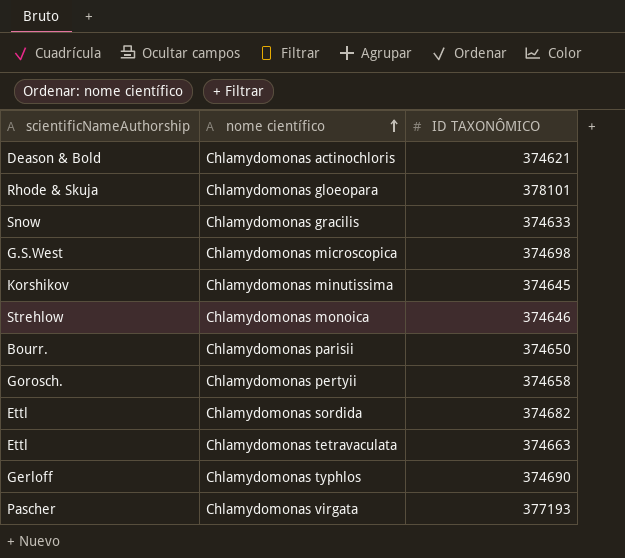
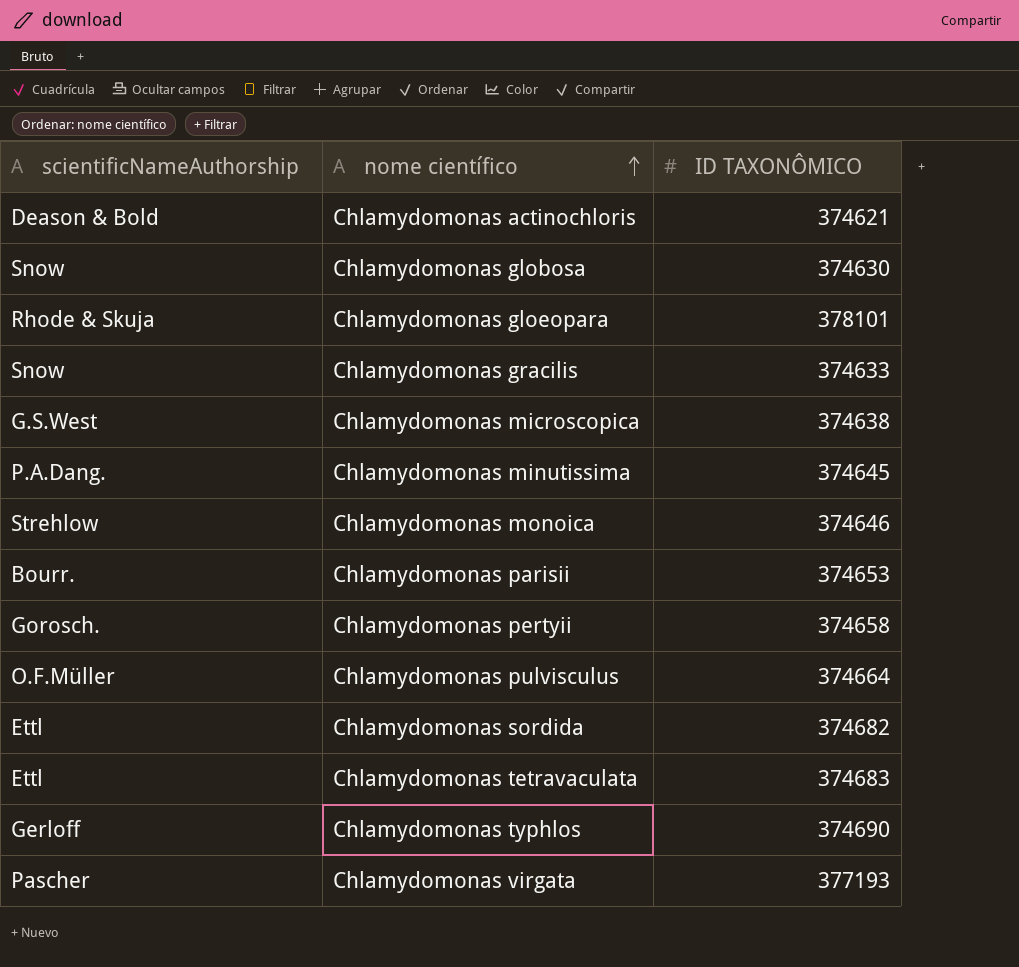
row Chlamydomonas globosa: none -> Snow | 374630
Chlamydomonas microscopica | ID TAXONÔMICO: 374698 -> 374638
Chlamydomonas minutissima | scientificNameAuthorship: Korshikov -> P.A.Dang.
Chlamydomonas parisii | ID TAXONÔMICO: 374650 -> 374653
row Chlamydomonas pulvisculus: none -> O.F.Müller | 374664
Chlamydomonas tetravaculata | ID TAXONÔMICO: 374663 -> 374683

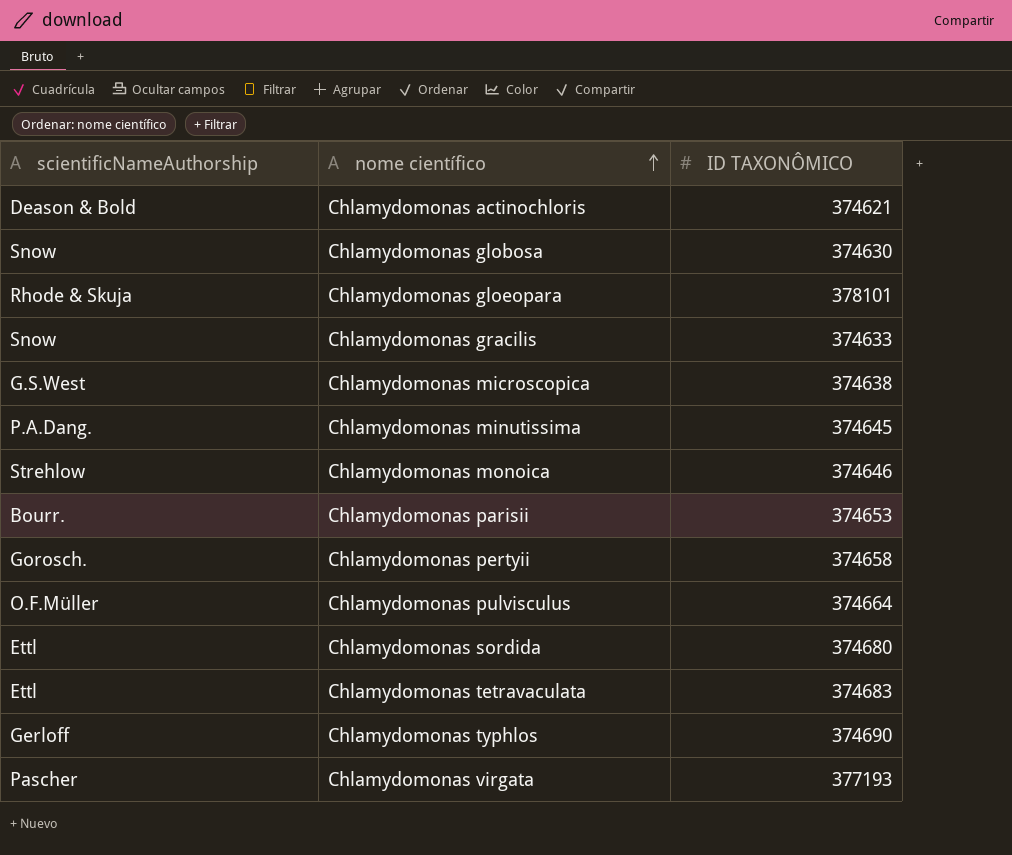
Chlamydomonas sordida | ID TAXONÔMICO: 374682 -> 374680

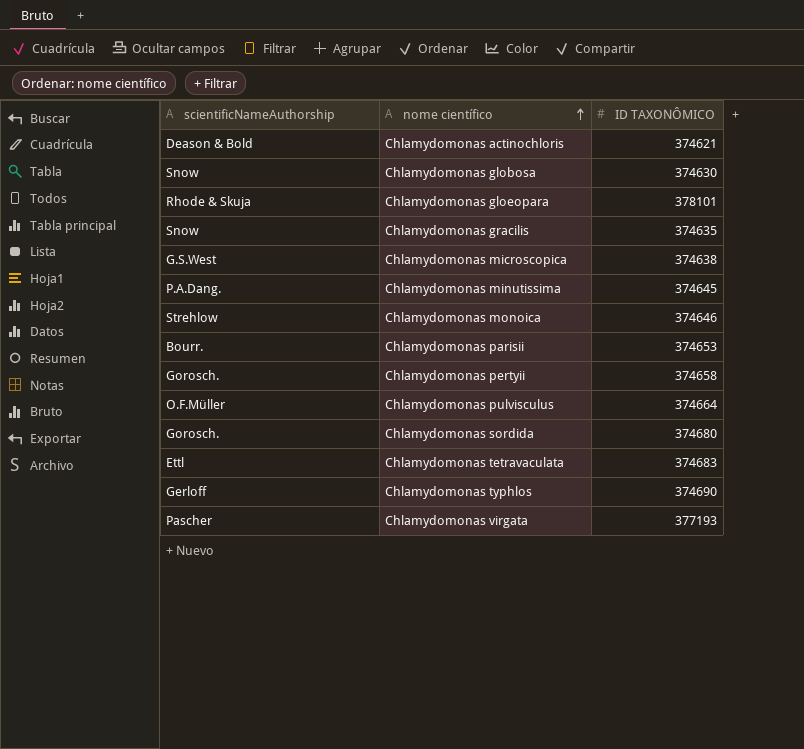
Chlamydomonas gracilis | ID TAXONÔMICO: 374633 -> 374635
Chlamydomonas sordida | scientificNameAuthorship: Ettl -> Gorosch.

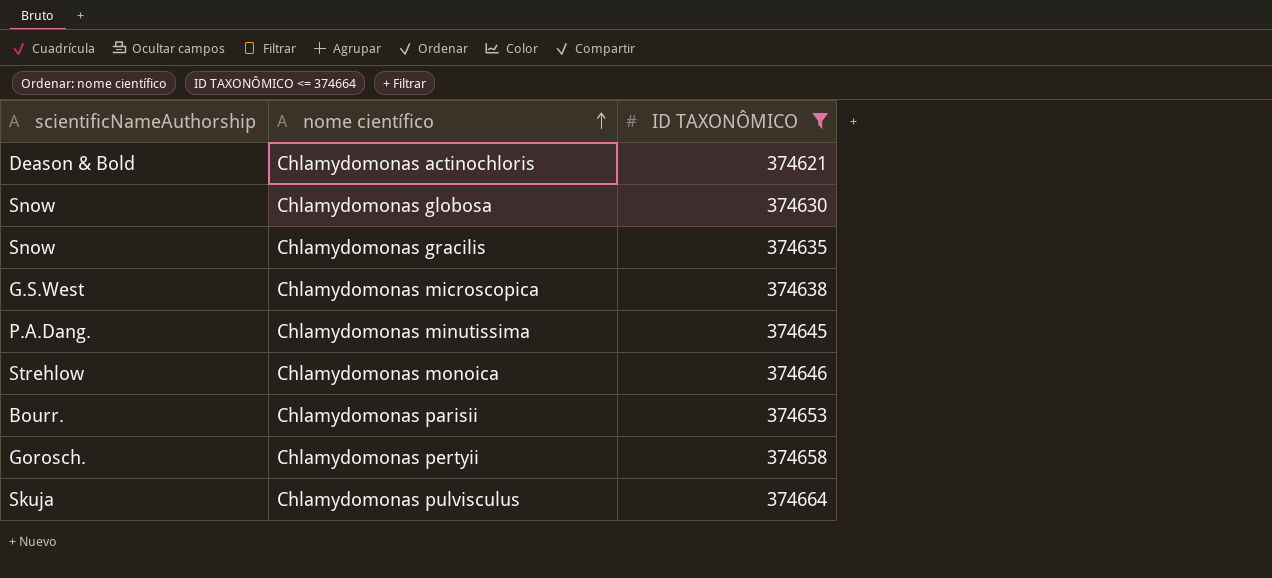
filter: none -> ID TAXONÔMICO <= 374664
Chlamydomonas pulvisculus | scientificNameAuthorship: O.F.Müller -> Skuja

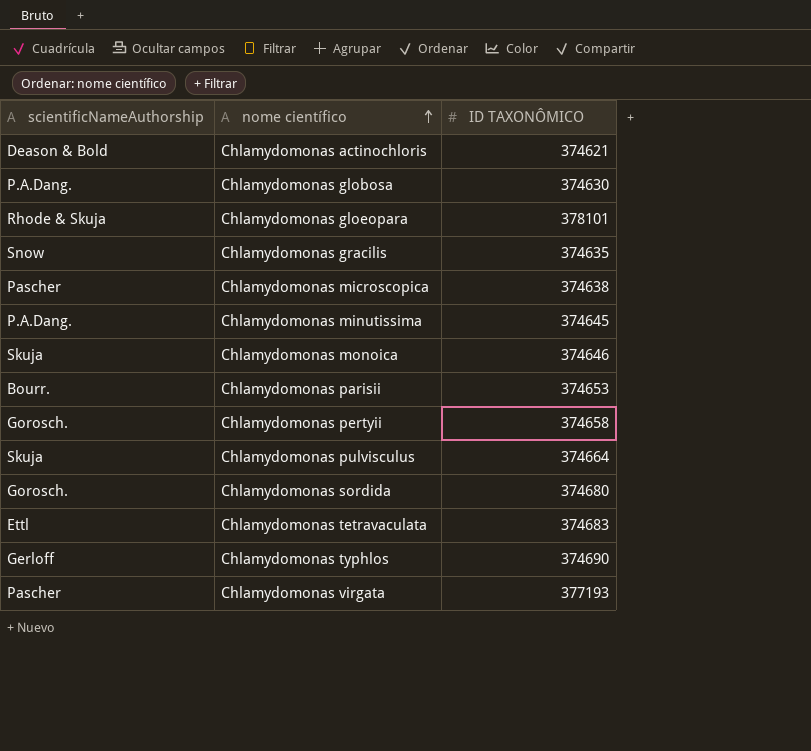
filter: ID TAXONÔMICO <= 374664 -> none
Chlamydomonas globosa | scientificNameAuthorship: Snow -> P.A.Dang.
Chlamydomonas microscopica | scientificNameAuthorship: G.S.West -> Pascher
Chlamydomonas monoica | scientificNameAuthorship: Strehlow -> Skuja

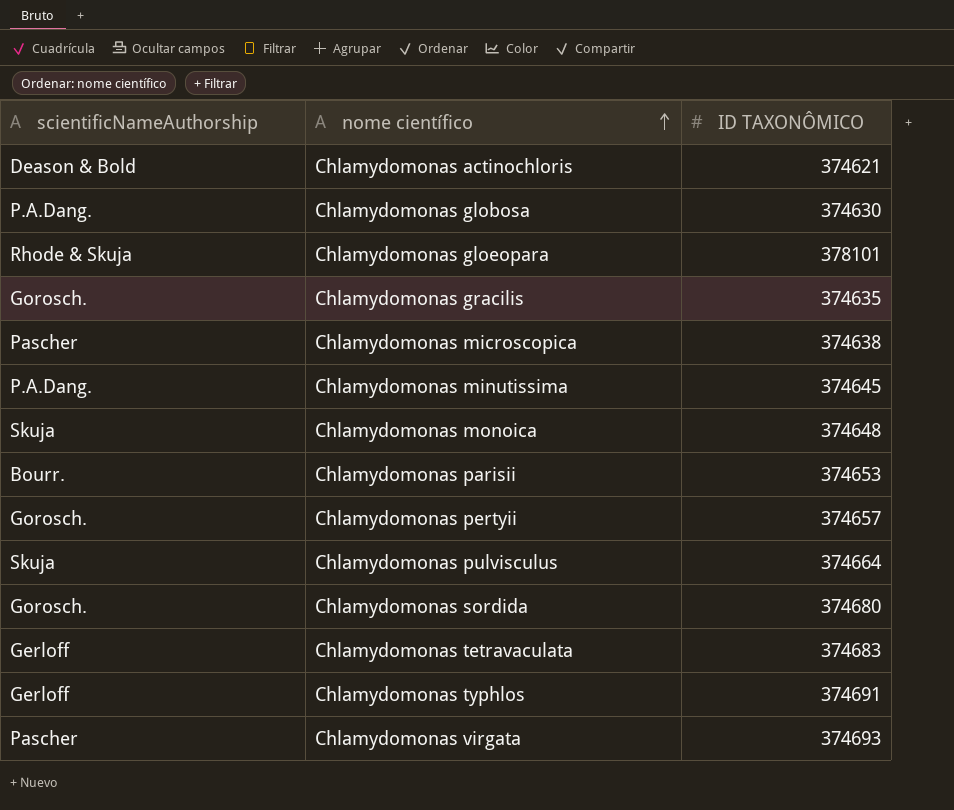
Chlamydomonas gracilis | scientificNameAuthorship: Snow -> Gorosch.
Chlamydomonas monoica | ID TAXONÔMICO: 374646 -> 374648
Chlamydomonas pertyii | ID TAXONÔMICO: 374658 -> 374657
Chlamydomonas tetravaculata | scientificNameAuthorship: Ettl -> Gerloff
Chlamydomonas typhlos | ID TAXONÔMICO: 374690 -> 374691
Chlamydomonas virgata | ID TAXONÔMICO: 377193 -> 374693

